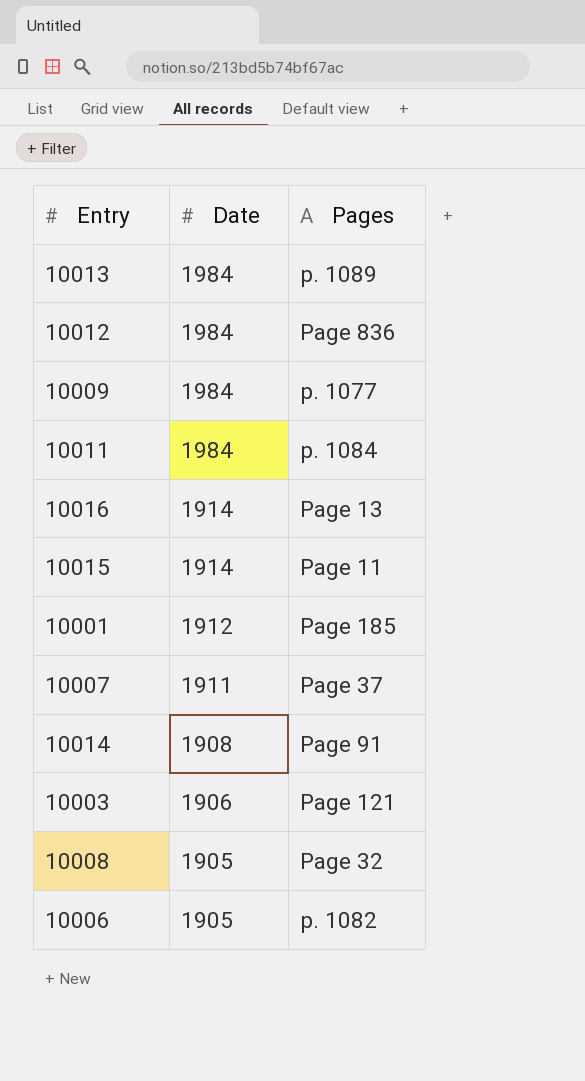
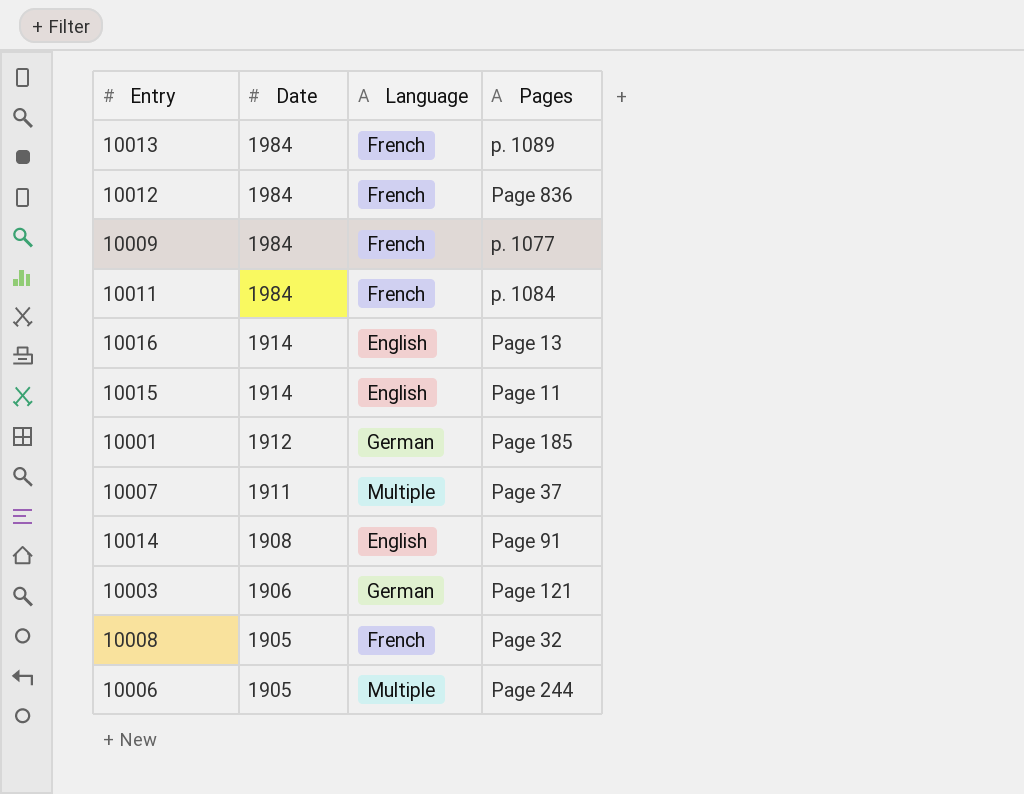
column Language | position: none -> 3
10006 | Pages: p. 1082 -> Page 244

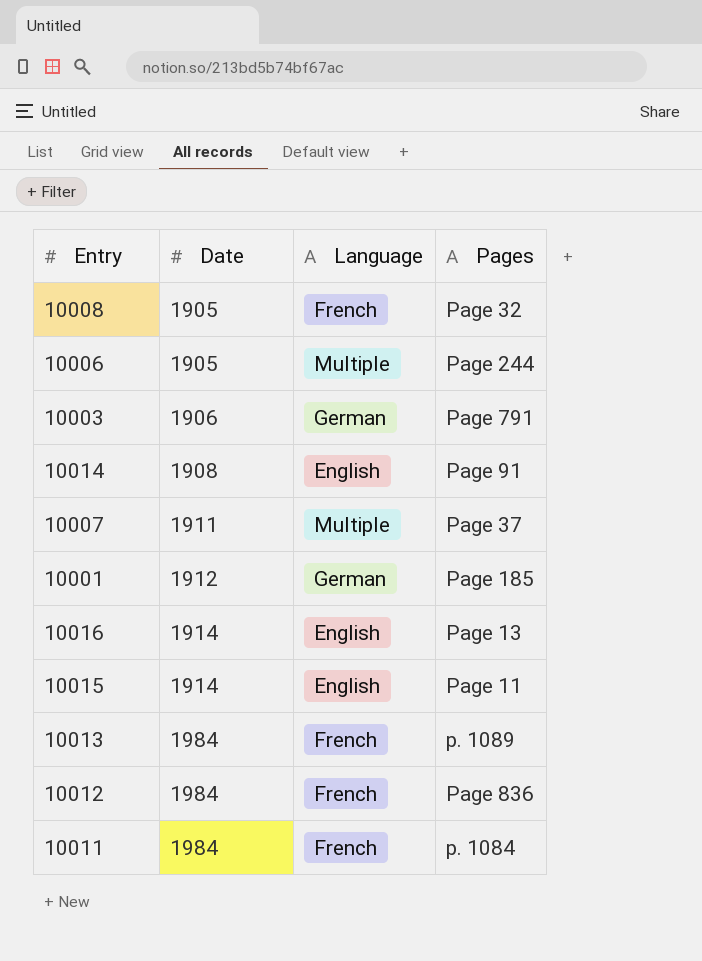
row order: Date descending -> Date ascending
row 10009: 1984 | French | p. 1077 -> none
10003 | Pages: Page 121 -> Page 791

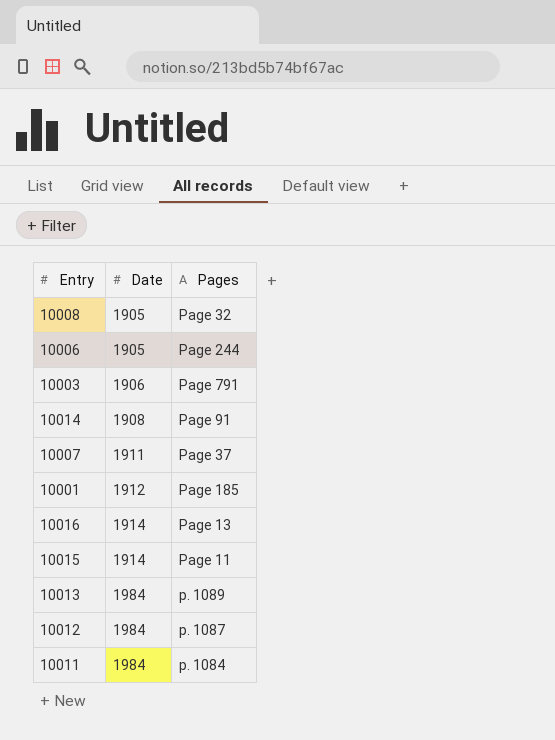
column Language | position: 3 -> none
10012 | Pages: Page 836 -> p. 1087

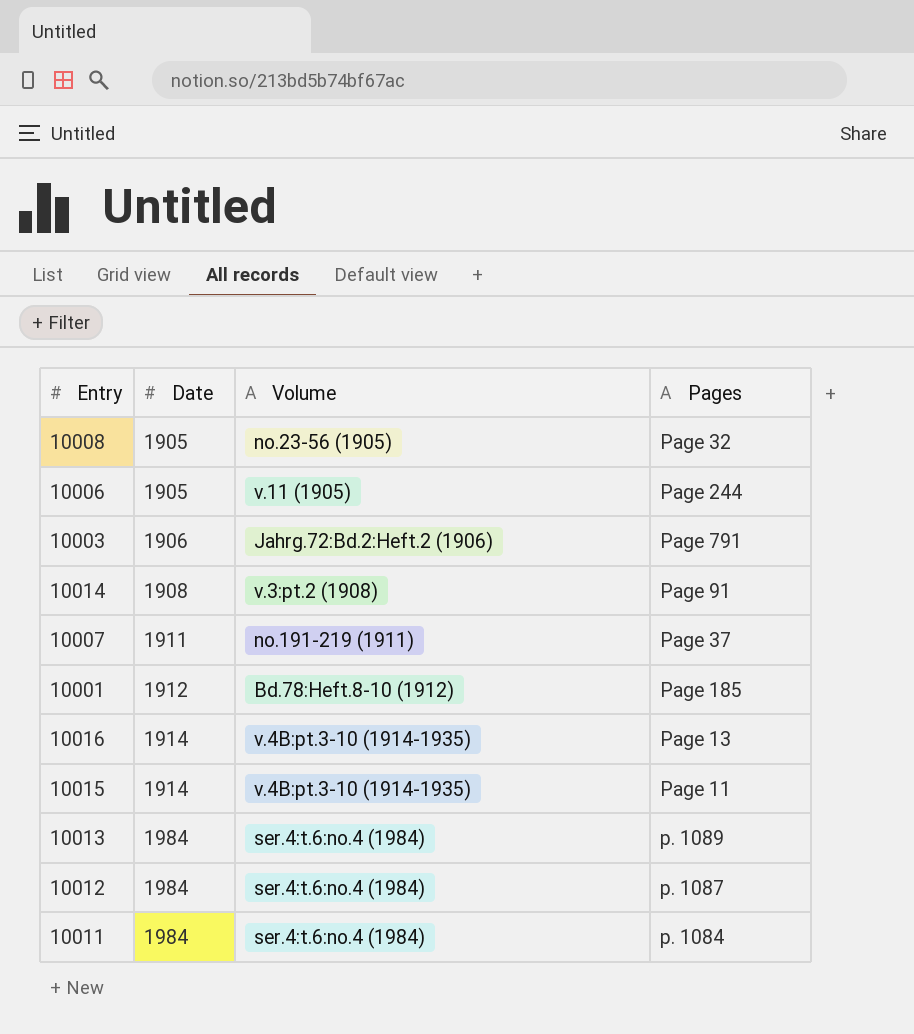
column Volume | position: none -> 3

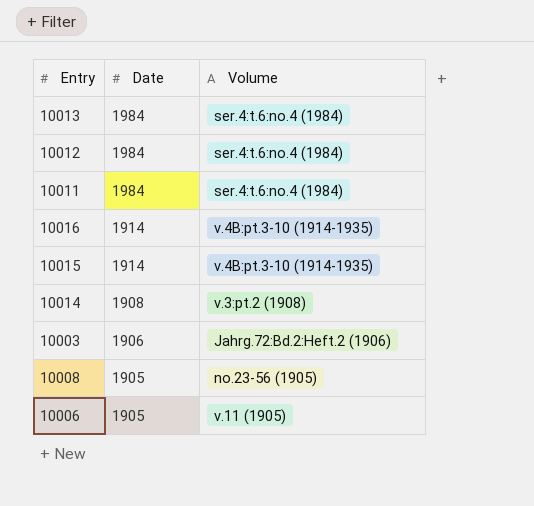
row order: Date ascending -> Date descending
column Pages | position: 4 -> none
row 10007: 1911 | no.191-219 (1911) | Page 37 -> none
row 10001: 1912 | Bd.78:Heft.8-10 (1912) | Page 185 -> none

